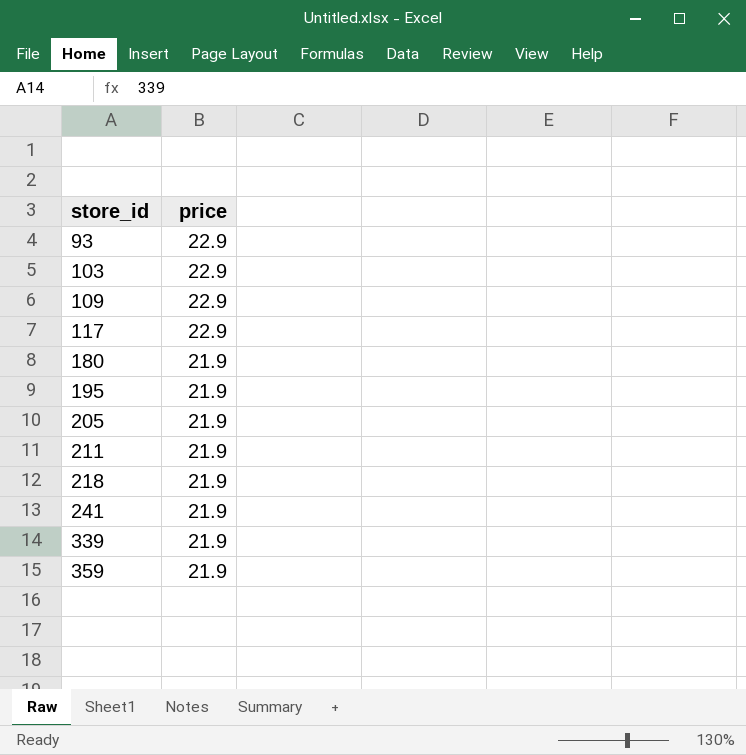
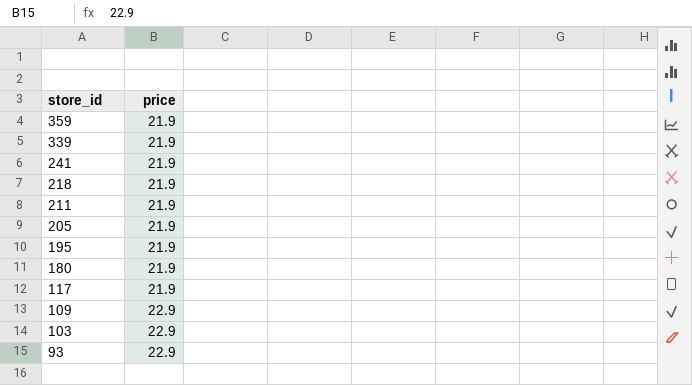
row order: store_id ascending -> store_id descending
117 | price: 22.9 -> 21.9

